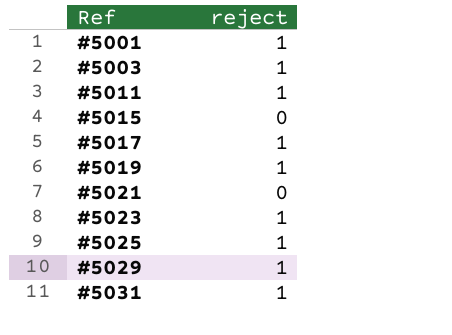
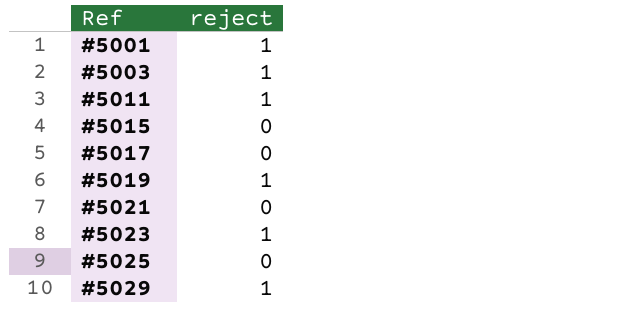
row #5031: 1 -> none
#5017 | reject: 1 -> 0
#5025 | reject: 1 -> 0

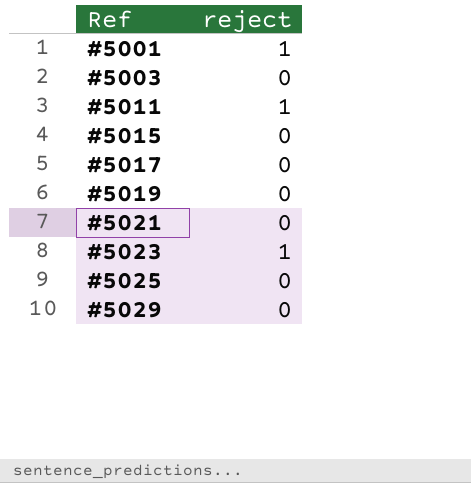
#5003 | reject: 1 -> 0
#5019 | reject: 1 -> 0
#5029 | reject: 1 -> 0

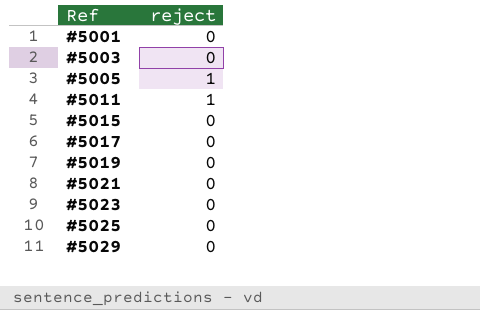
#5001 | reject: 1 -> 0
row #5005: none -> 1
#5023 | reject: 1 -> 0

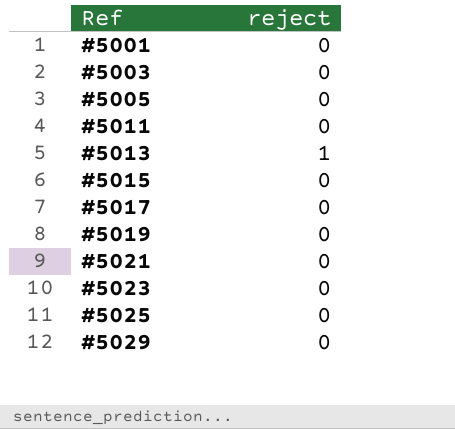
#5005 | reject: 1 -> 0
#5011 | reject: 1 -> 0
row #5013: none -> 1

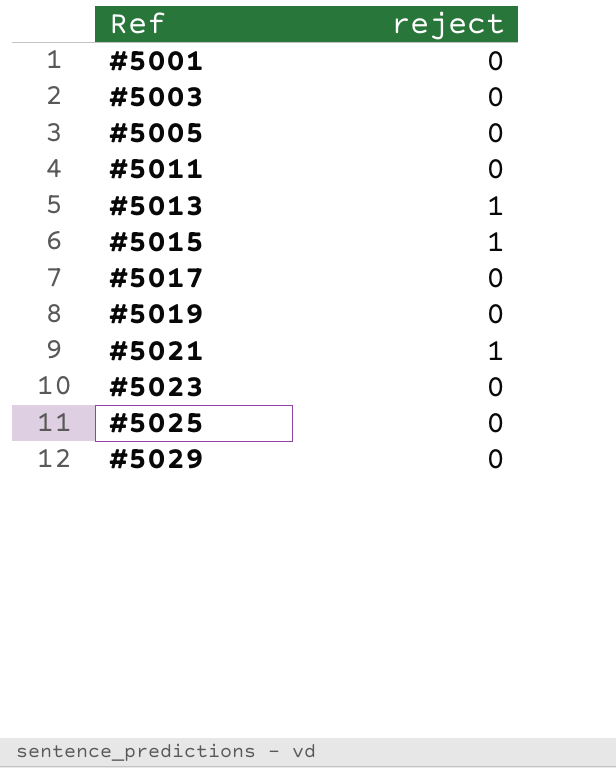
#5015 | reject: 0 -> 1
#5021 | reject: 0 -> 1

